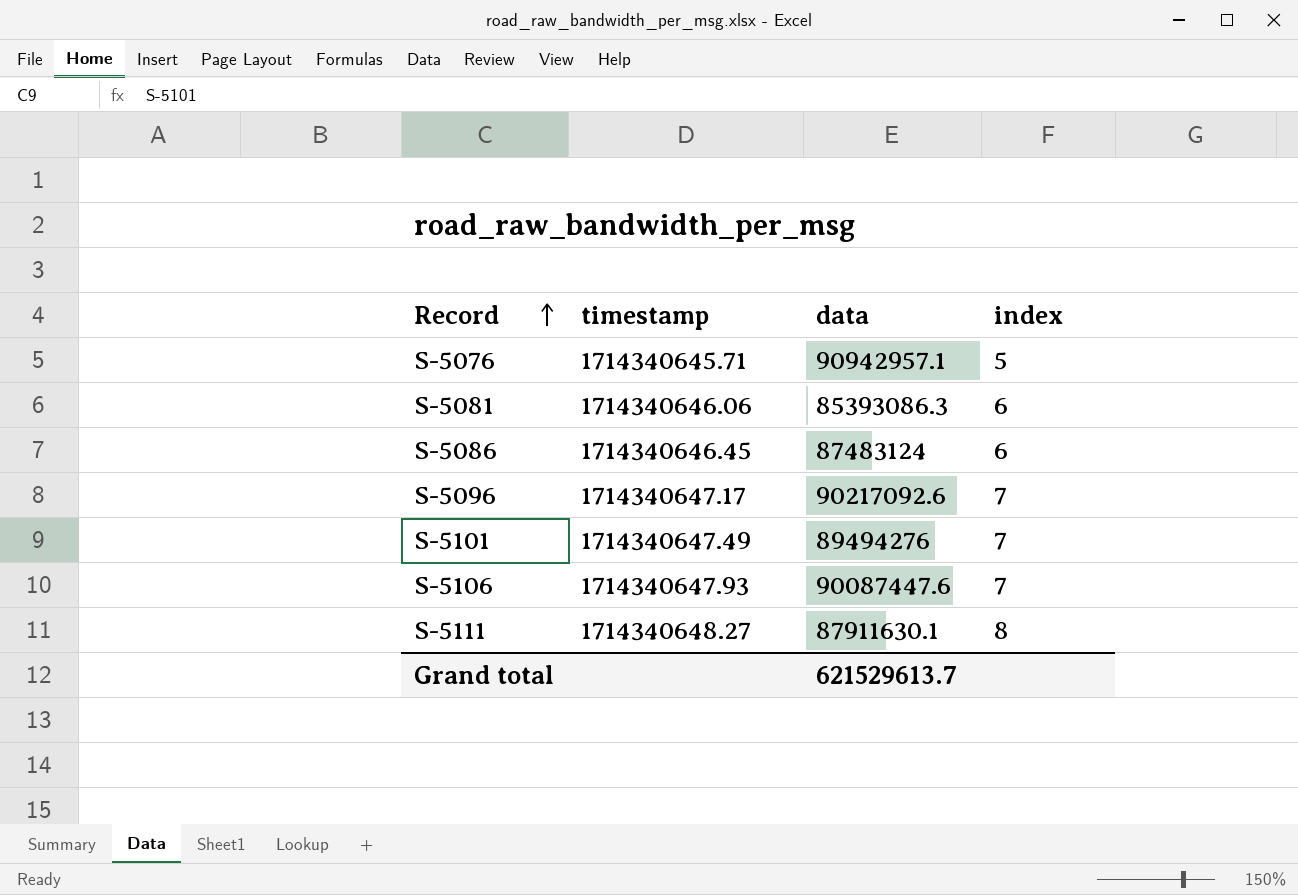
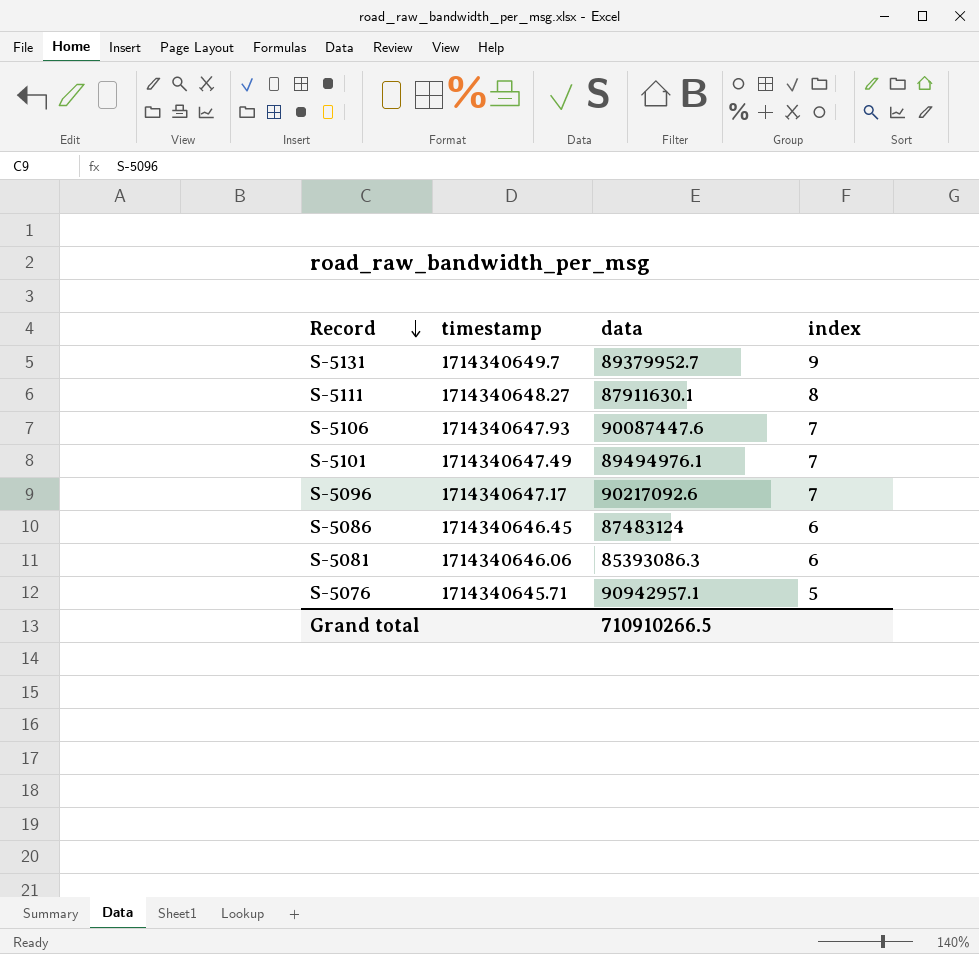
row order: Record ascending -> Record descending
row S-5131: none -> 1714340649.7 | 89379952.7 | 9
S-5101 | data: 89494276 -> 89494976.1
Grand total | data: 621529613.7 -> 710910266.5

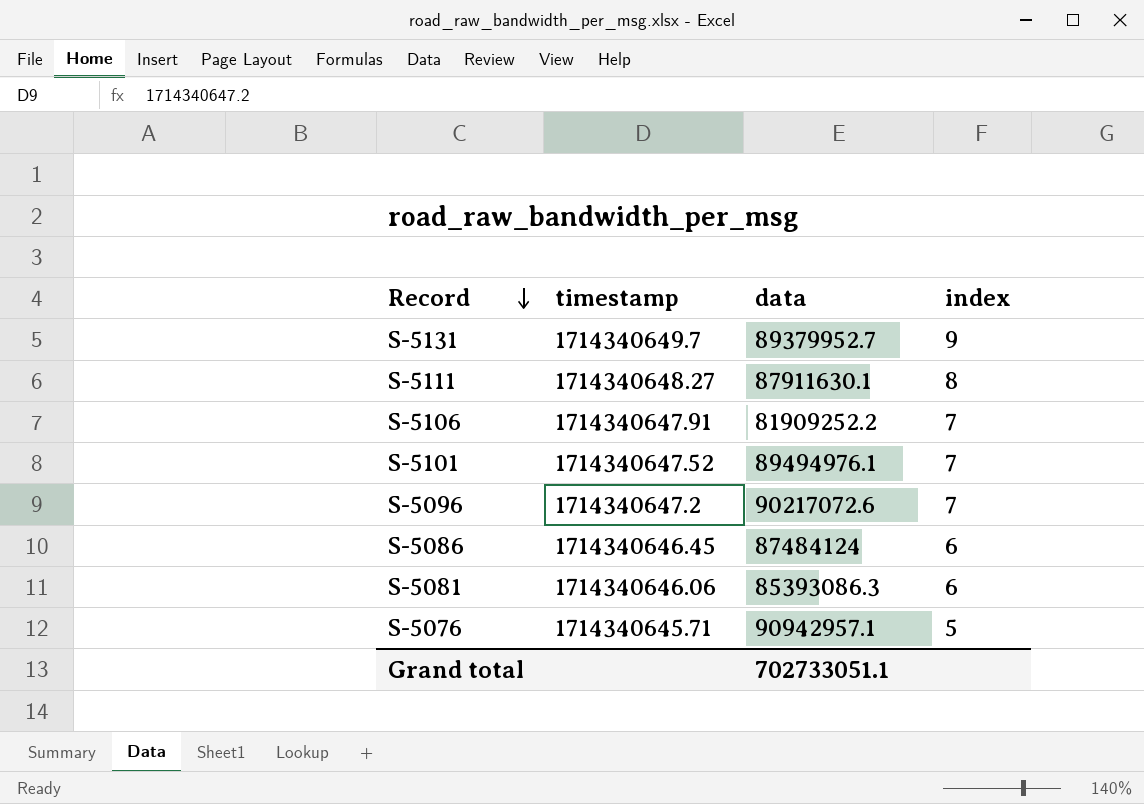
S-5106 | timestamp: 1714340647.93 -> 1714340647.91
S-5106 | data: 90087447.6 -> 81909252.2
S-5101 | timestamp: 1714340647.49 -> 1714340647.52
S-5096 | timestamp: 1714340647.17 -> 1714340647.2
S-5096 | data: 90217092.6 -> 90217072.6
S-5086 | data: 87483124 -> 87484124
Grand total | data: 710910266.5 -> 702733051.1

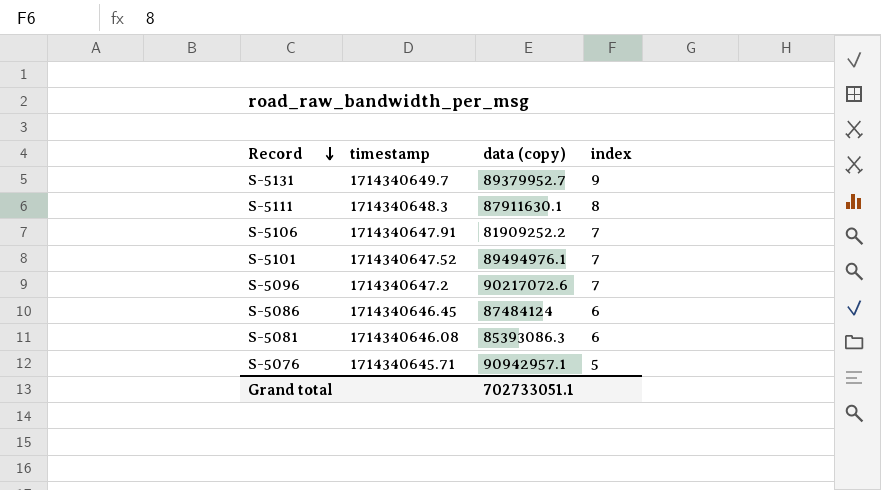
column name: data -> data (copy)
S-5111 | timestamp: 1714340648.27 -> 1714340648.3
S-5081 | timestamp: 1714340646.06 -> 1714340646.08

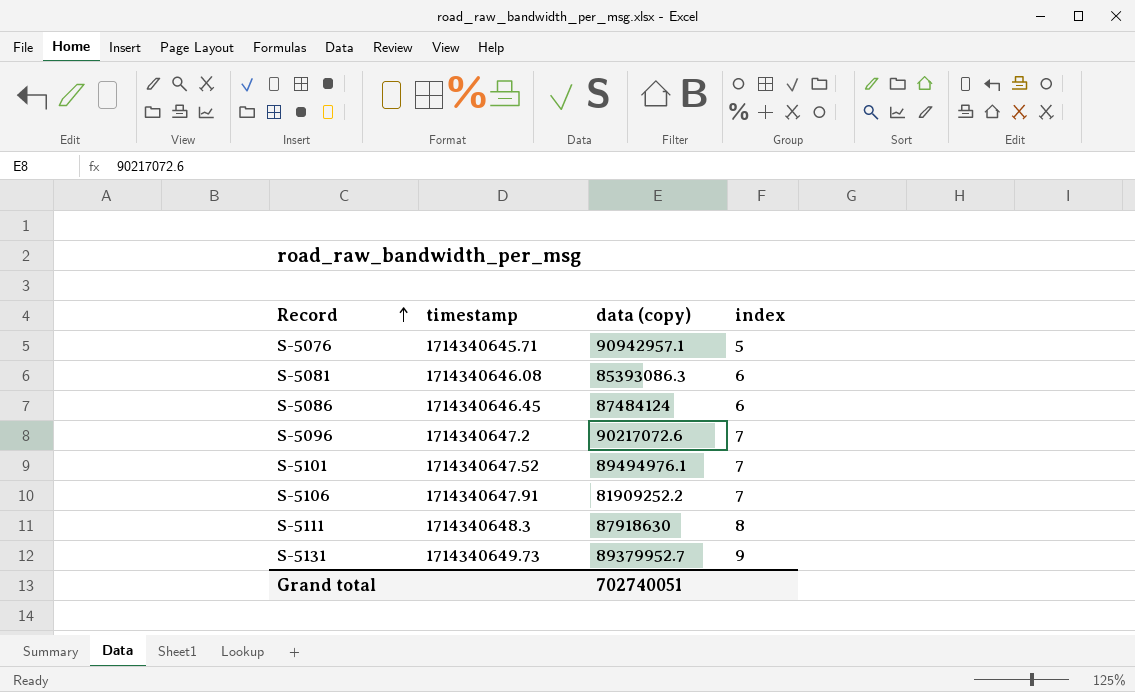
row order: Record descending -> Record ascending
S-5111 | data (copy): 87911630.1 -> 87918630
S-5131 | timestamp: 1714340649.7 -> 1714340649.73
Grand total | data (copy): 702733051.1 -> 702740051

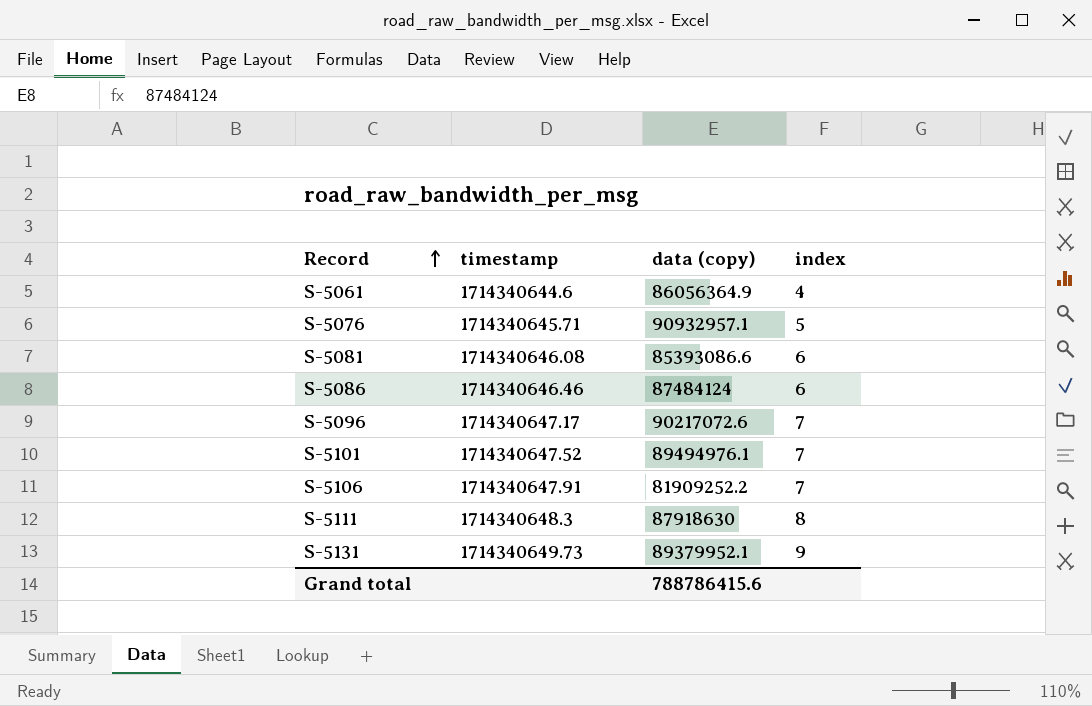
row S-5061: none -> 1714340644.6 | 86056364.9 | 4
S-5076 | data (copy): 90942957.1 -> 90932957.1
S-5081 | data (copy): 85393086.3 -> 85393086.6
S-5086 | timestamp: 1714340646.45 -> 1714340646.46
S-5096 | timestamp: 1714340647.2 -> 1714340647.17
S-5131 | data (copy): 89379952.7 -> 89379952.1
Grand total | data (copy): 702740051 -> 788786415.6

